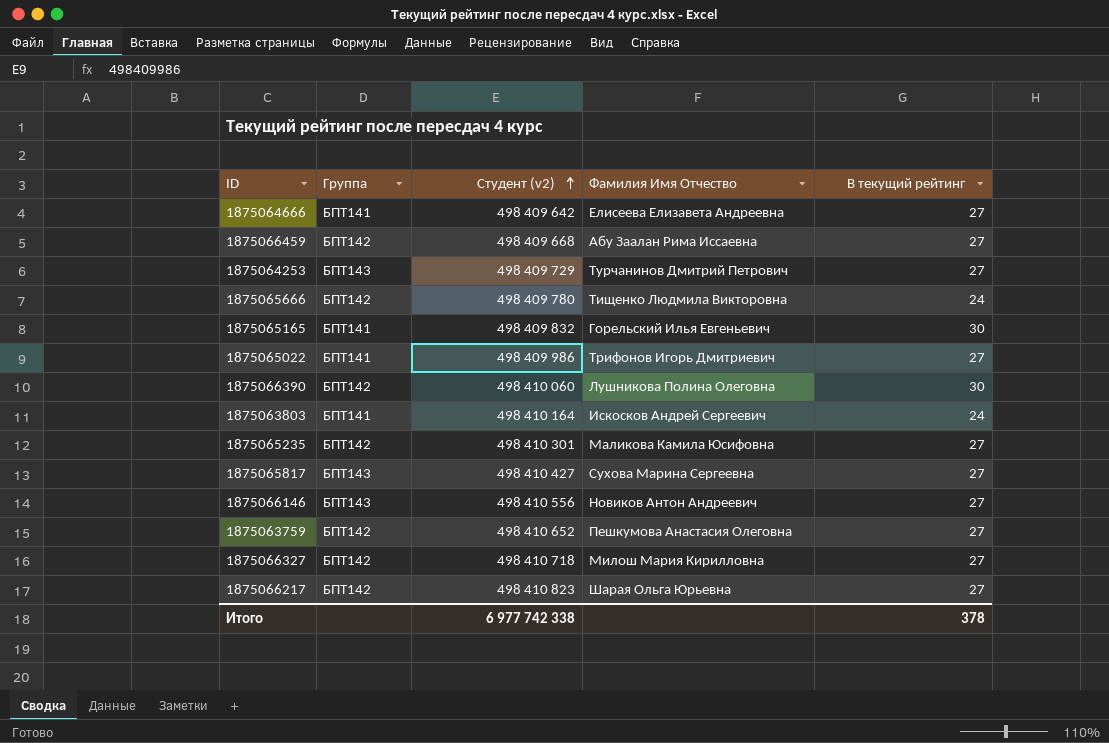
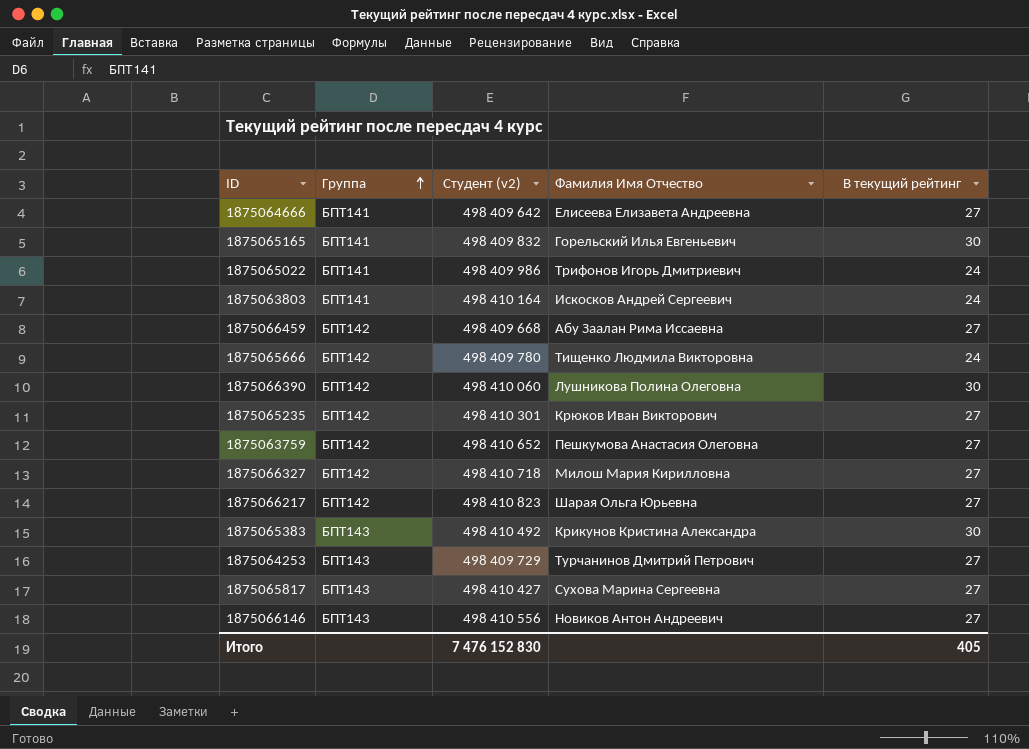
row order: Студент (v2) ascending -> Группа ascending
1875065022 | В текущий рейтинг: 27 -> 24
1875065235 | Фамилия Имя Отчество: Маликова Камила Юсифовна -> Крюков Иван Викторович
row 1875065383: none -> БПТ143 | 498 410 492 | Крикунов Кристина Александра | 30
Итого | Студент (v2): 6 977 742 338 -> 7 476 152 830
Итого | В текущий рейтинг: 378 -> 405

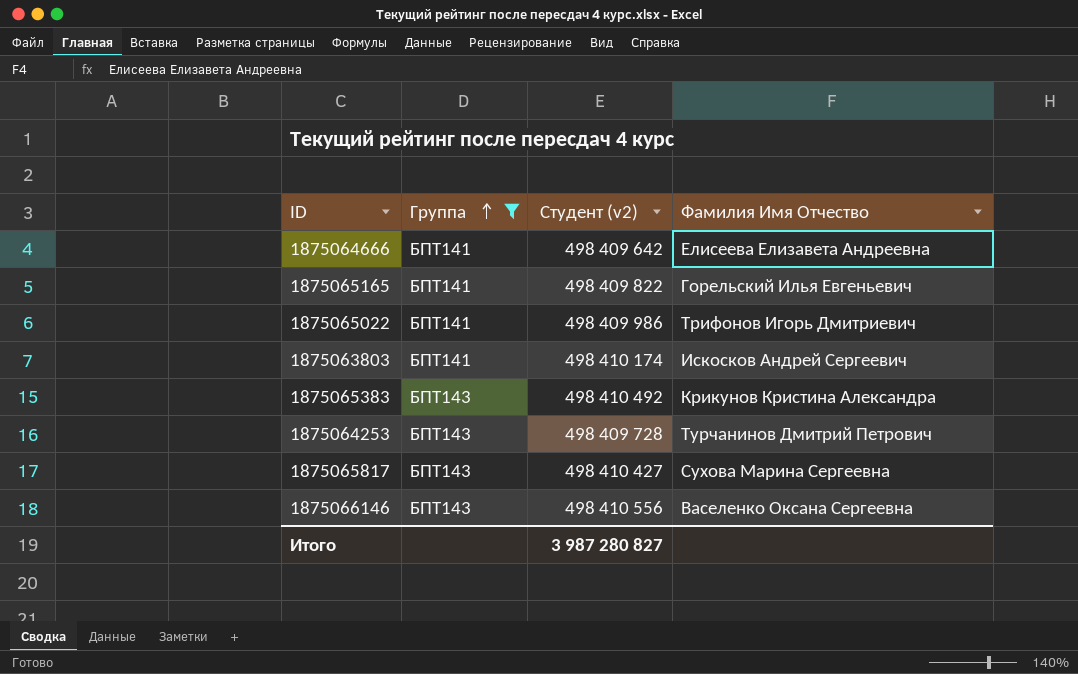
filter: none -> Группа != БПТ142
column В текущий рейтинг | position: 5 -> none
1875065165 | Студент (v2): 498 409 832 -> 498 409 822
1875063803 | Студент (v2): 498 410 164 -> 498 410 174
1875064253 | Студент (v2): 498 409 729 -> 498 409 728
1875066146 | Фамилия Имя Отчество: Новиков Антон Андреевич -> Васеленко Оксана Сергеевна
Итого | Студент (v2): 7 476 152 830 -> 3 987 280 827

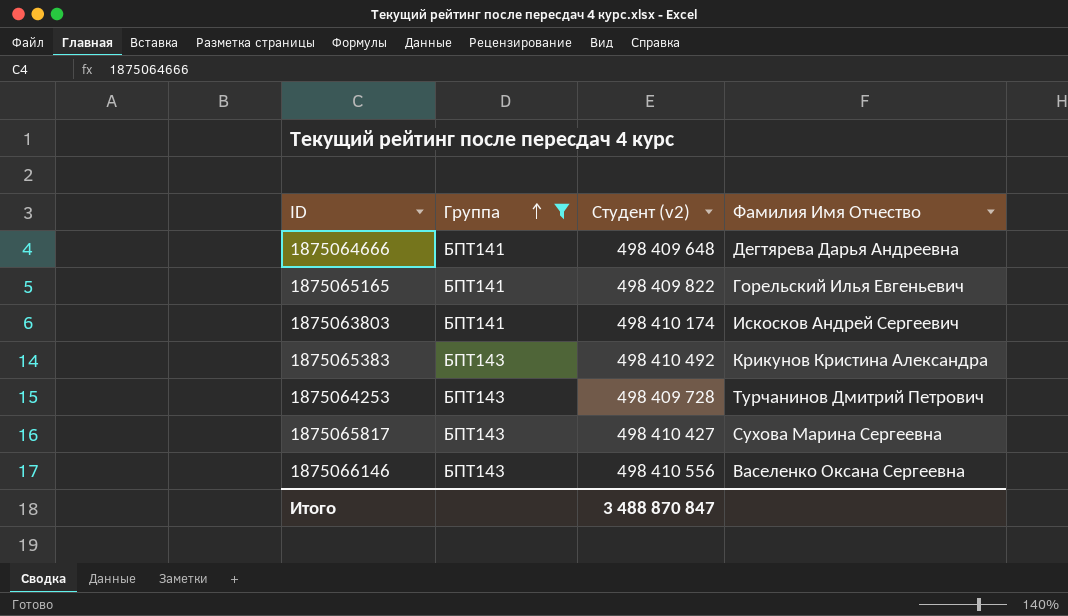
row 1875065022: БПТ141 | 498 409 986 | Трифонов Игорь Дмитриевич -> none
1875064666 | Студент (v2): 498 409 642 -> 498 409 648
1875064666 | Фамилия Имя Отчество: Елисеева Елизавета Андреевна -> Дегтярева Дарья Андреевна
Итого | Студент (v2): 3 987 280 827 -> 3 488 870 847

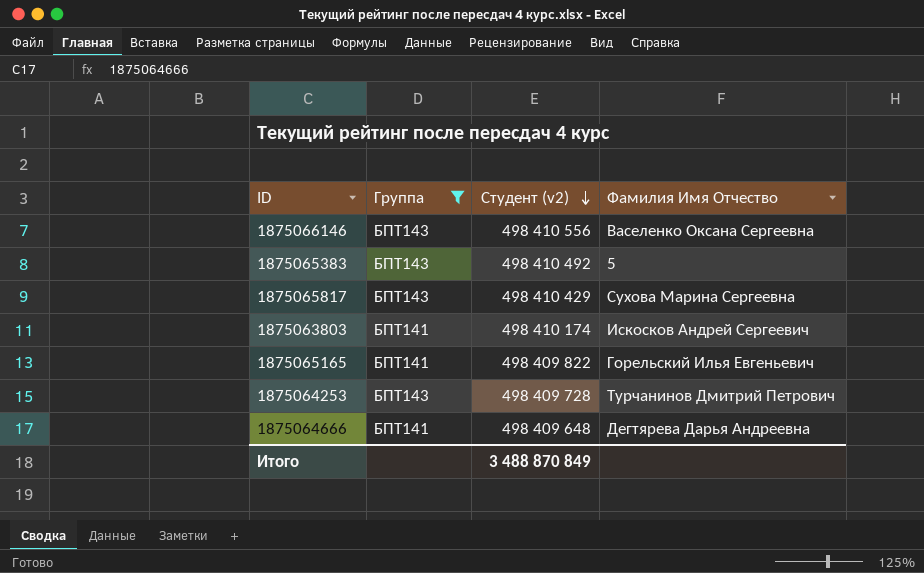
row order: Группа ascending -> Студент (v2) descending
1875065383 | Фамилия Имя Отчество: Крикунов Кристина Александра -> 5
1875065817 | Студент (v2): 498 410 427 -> 498 410 429
Итого | Студент (v2): 3 488 870 847 -> 3 488 870 849

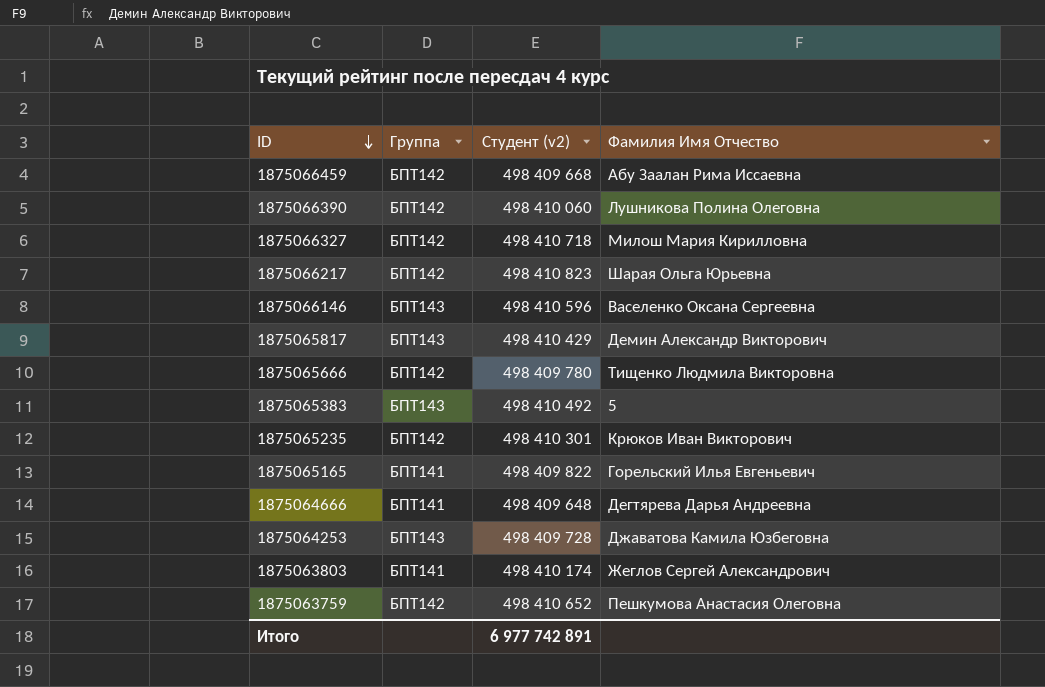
filter: Группа != БПТ142 -> none
row order: Студент (v2) descending -> ID descending
1875066146 | Студент (v2): 498 410 556 -> 498 410 596
1875065817 | Фамилия Имя Отчество: Сухова Марина Сергеевна -> Демин Александр Викторович
1875064253 | Фамилия Имя Отчество: Турчанинов Дмитрий Петрович -> Джаватова Камила Юзбеговна
1875063803 | Фамилия Имя Отчество: Искосков Андрей Сергеевич -> Жеглов Сергей Александрович
Итого | Студент (v2): 3 488 870 849 -> 6 977 742 891

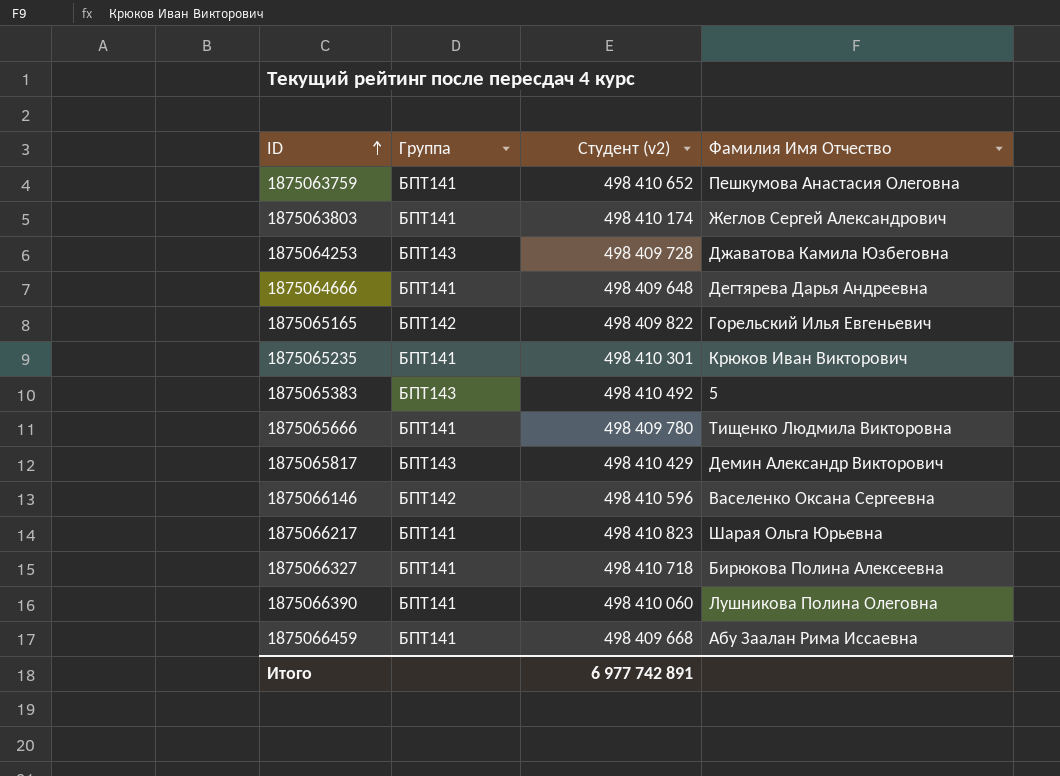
row order: ID descending -> ID ascending
1875063759 | Группа: БПТ142 -> БПТ141
1875065165 | Группа: БПТ141 -> БПТ142
1875065235 | Группа: БПТ142 -> БПТ141
1875065666 | Группа: БПТ142 -> БПТ141
1875066146 | Группа: БПТ143 -> БПТ142
1875066217 | Группа: БПТ142 -> БПТ141
1875066327 | Группа: БПТ142 -> БПТ141
1875066327 | Фамилия Имя Отчество: Милош Мария Кирилловна -> Бирюкова Полина Алексеевна
1875066390 | Группа: БПТ142 -> БПТ141
1875066459 | Группа: БПТ142 -> БПТ141

